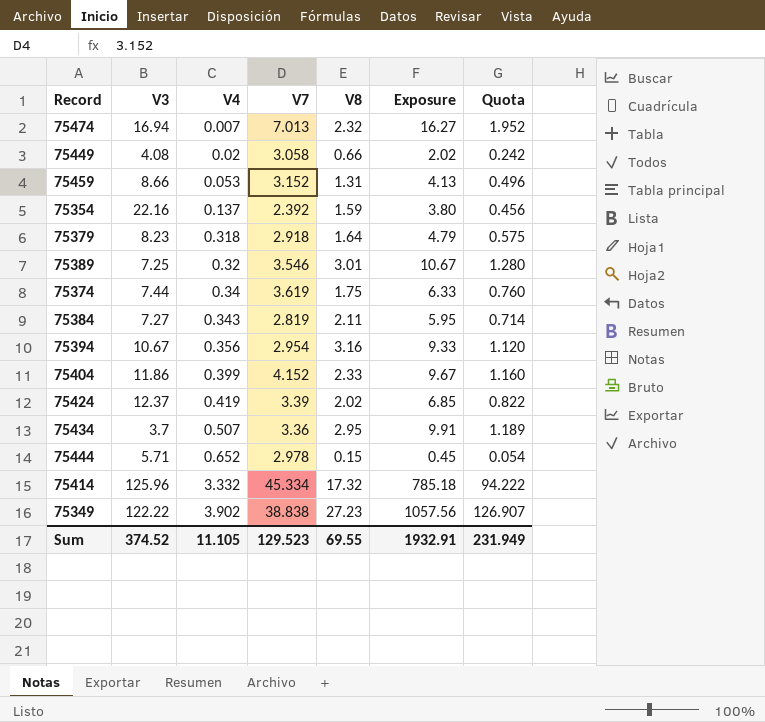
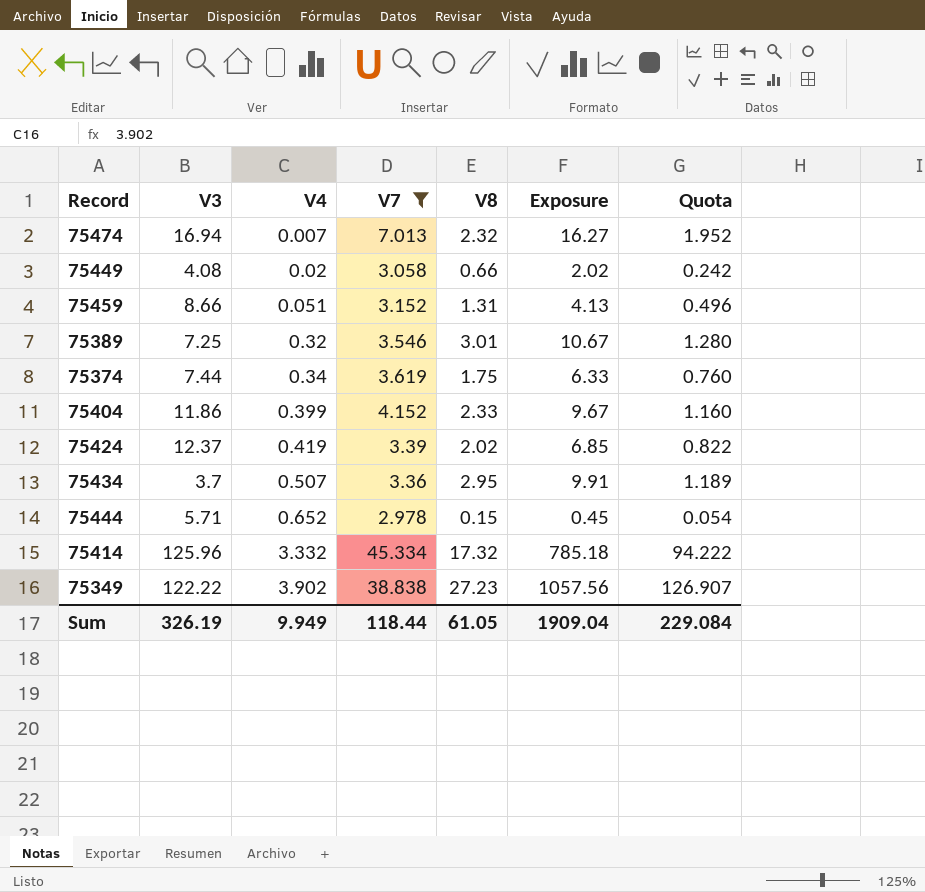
filter: none -> V7 >= 2.978
75459 | V4: 0.053 -> 0.051
Sum | V3: 374.52 -> 326.19
Sum | V4: 11.105 -> 9.949
Sum | V7: 129.523 -> 118.44
Sum | V8: 69.55 -> 61.05
Sum | Exposure: 1932.91 -> 1909.04
Sum | Quota: 231.949 -> 229.084

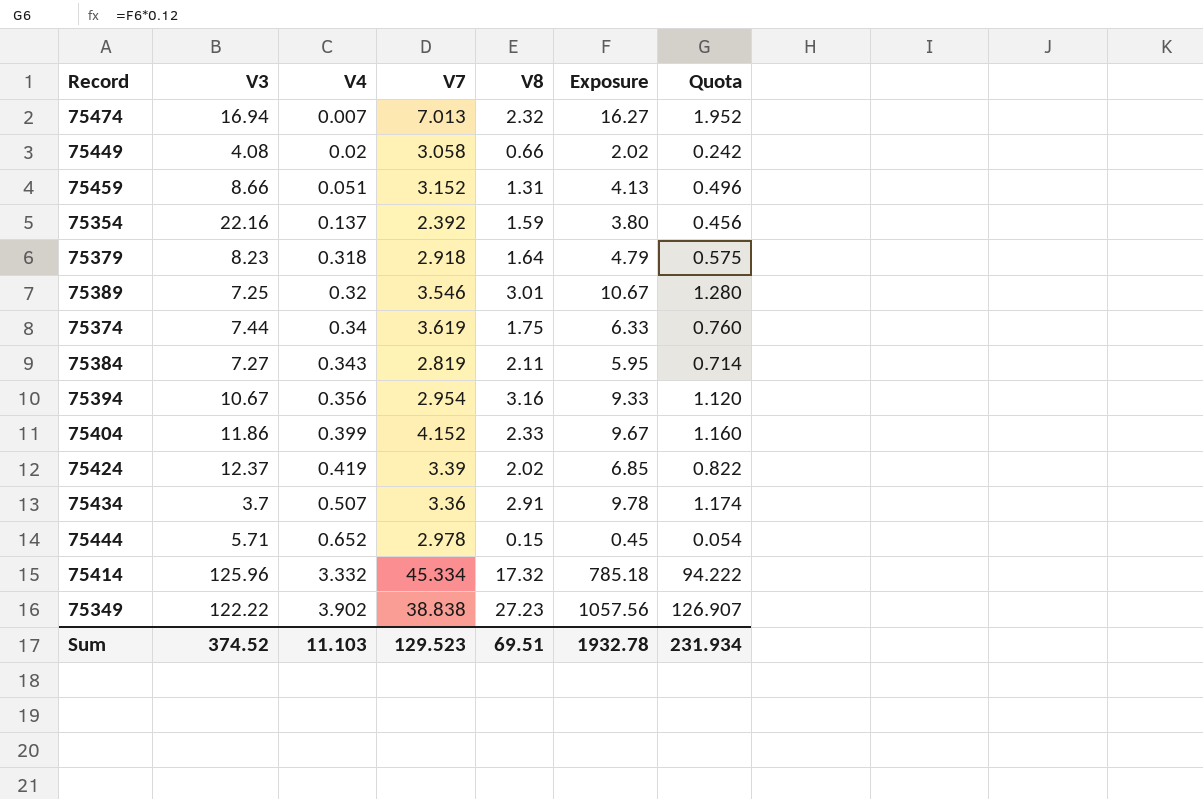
filter: V7 >= 2.978 -> none
75434 | V8: 2.95 -> 2.91
75434 | Exposure: 9.91 -> 9.78
75434 | Quota: 1.189 -> 1.174
Sum | V3: 326.19 -> 374.52
Sum | V4: 9.949 -> 11.103
Sum | V7: 118.44 -> 129.523
Sum | V8: 61.05 -> 69.51
Sum | Exposure: 1909.04 -> 1932.78
Sum | Quota: 229.084 -> 231.934

